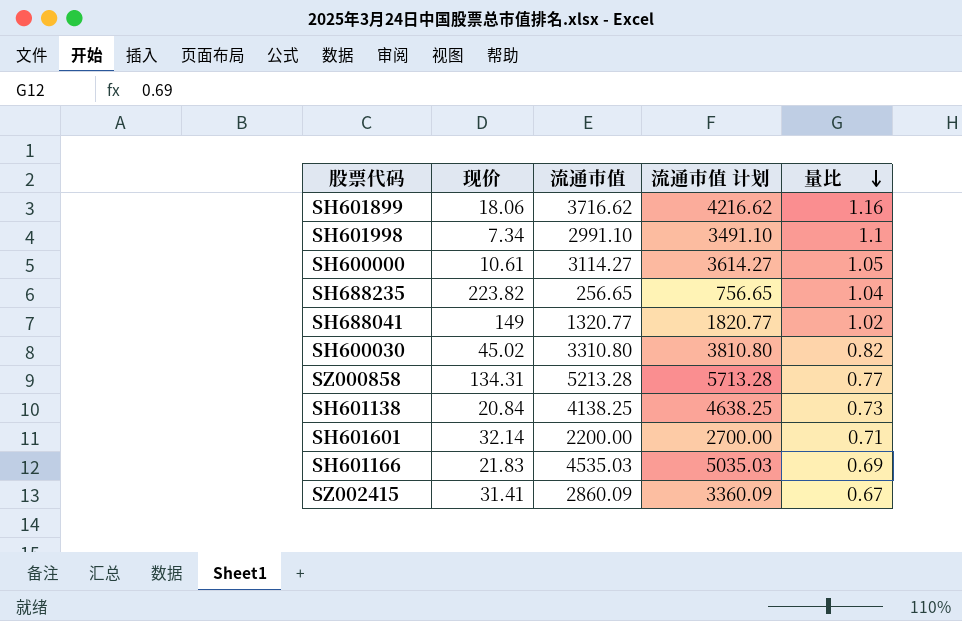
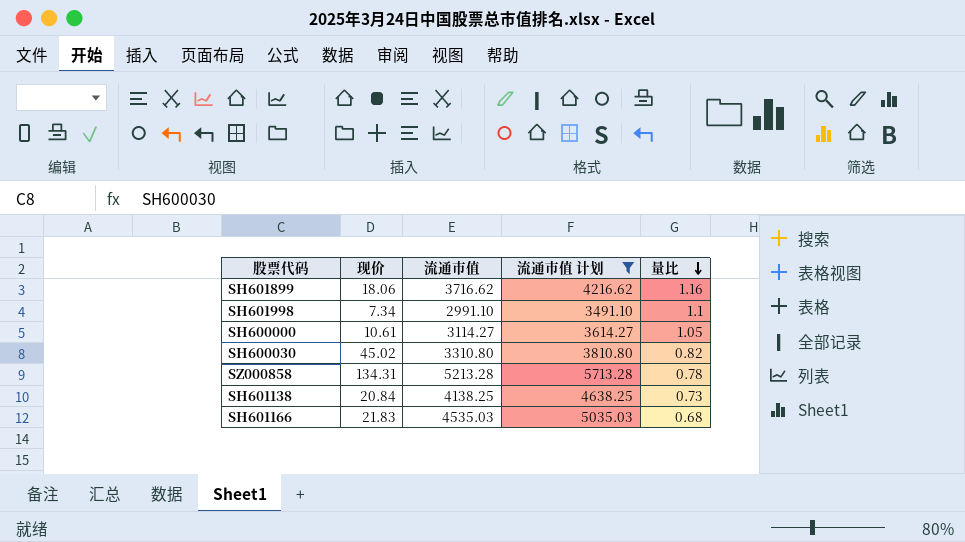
filter: none -> 流通市值 计划 >= 3491.10
SZ000858 | 量比: 0.77 -> 0.78
SH601166 | 量比: 0.69 -> 0.68

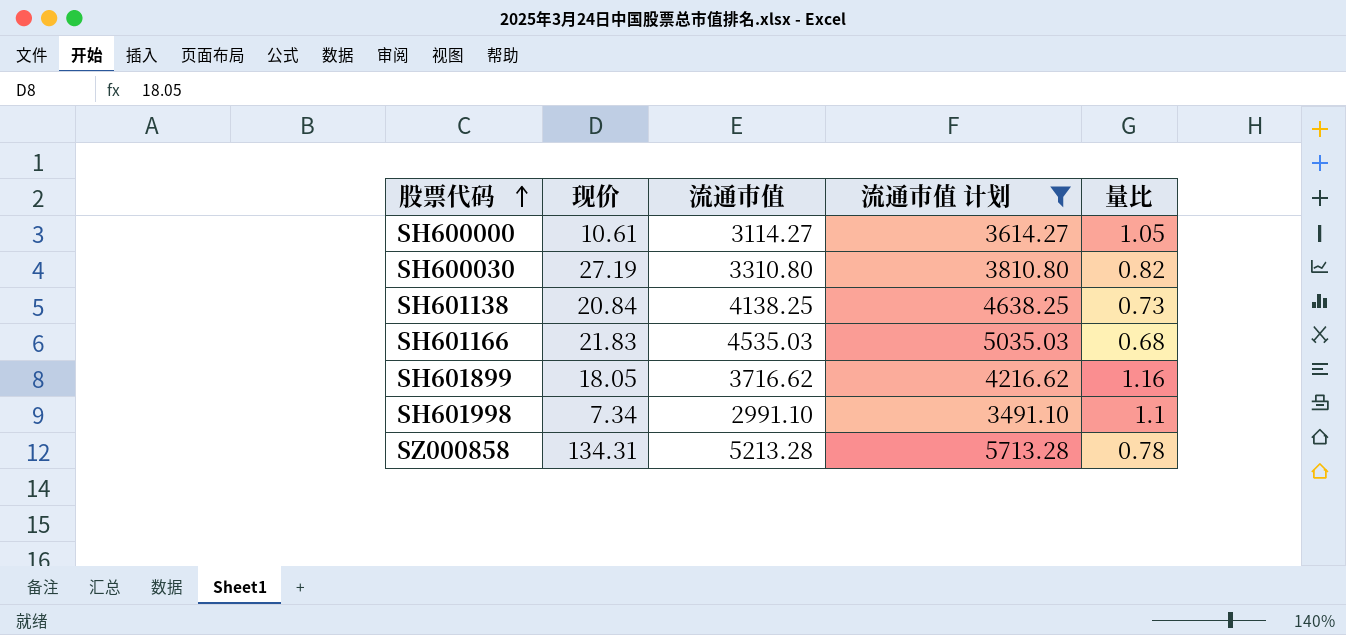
row order: 量比 descending -> 股票代码 ascending
SH600030 | 现价: 45.02 -> 27.19
SH601899 | 现价: 18.06 -> 18.05

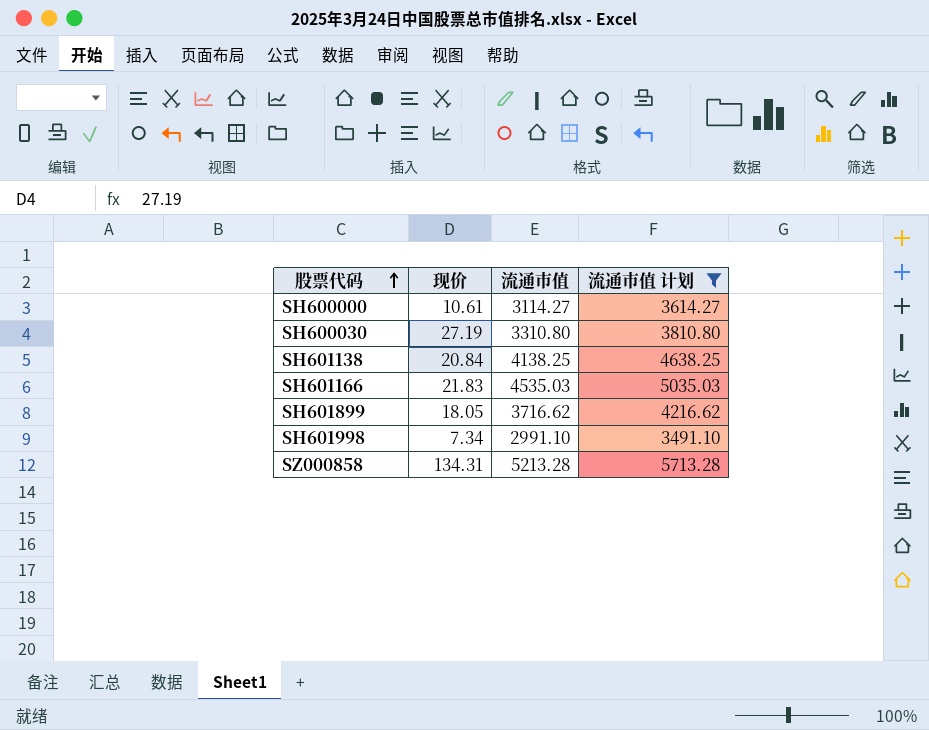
column 量比 | position: 5 -> none

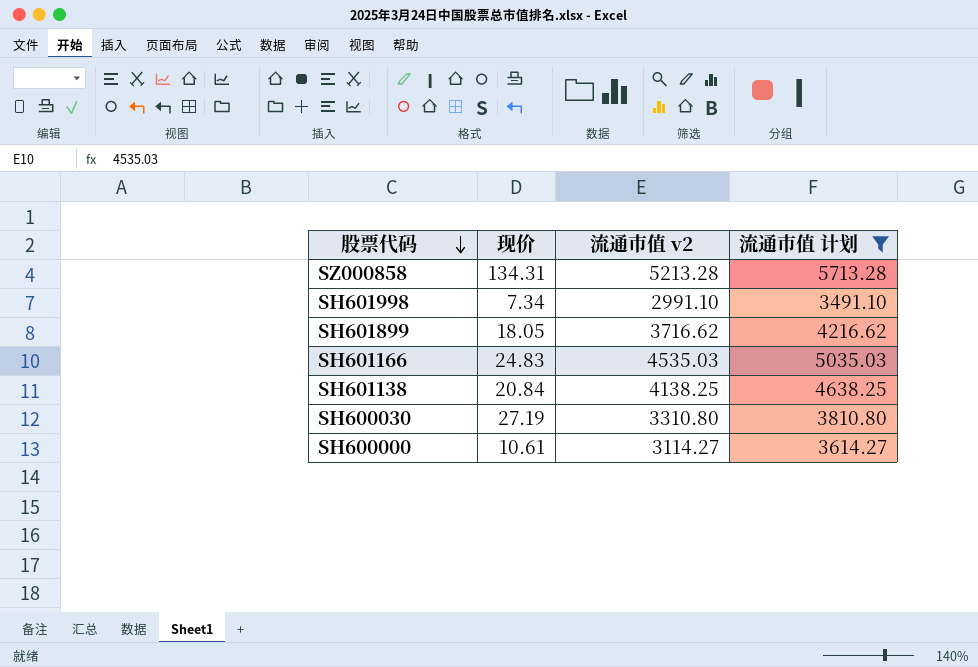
row order: 股票代码 ascending -> 股票代码 descending
column name: 流通市值 -> 流通市值 v2
SH601166 | 现价: 21.83 -> 24.83

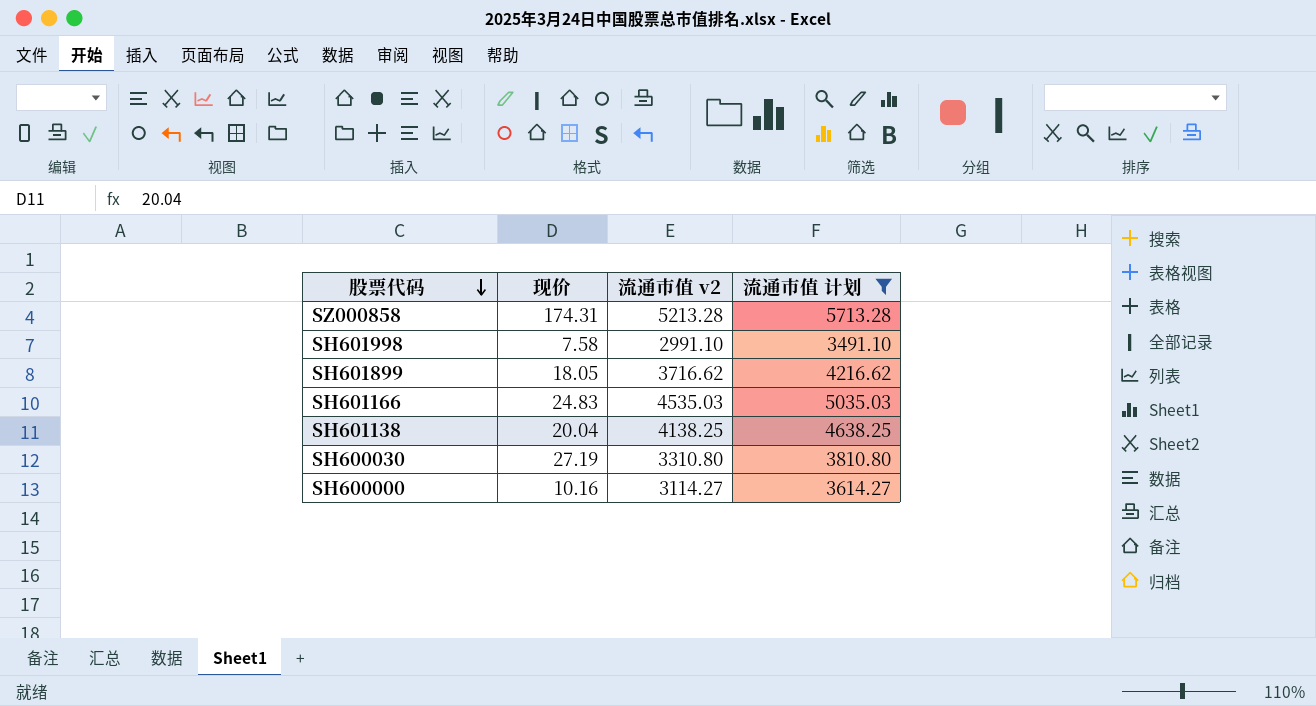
SZ000858 | 现价: 134.31 -> 174.31
SH601998 | 现价: 7.34 -> 7.58
SH601138 | 现价: 20.84 -> 20.04
SH600000 | 现价: 10.61 -> 10.16

